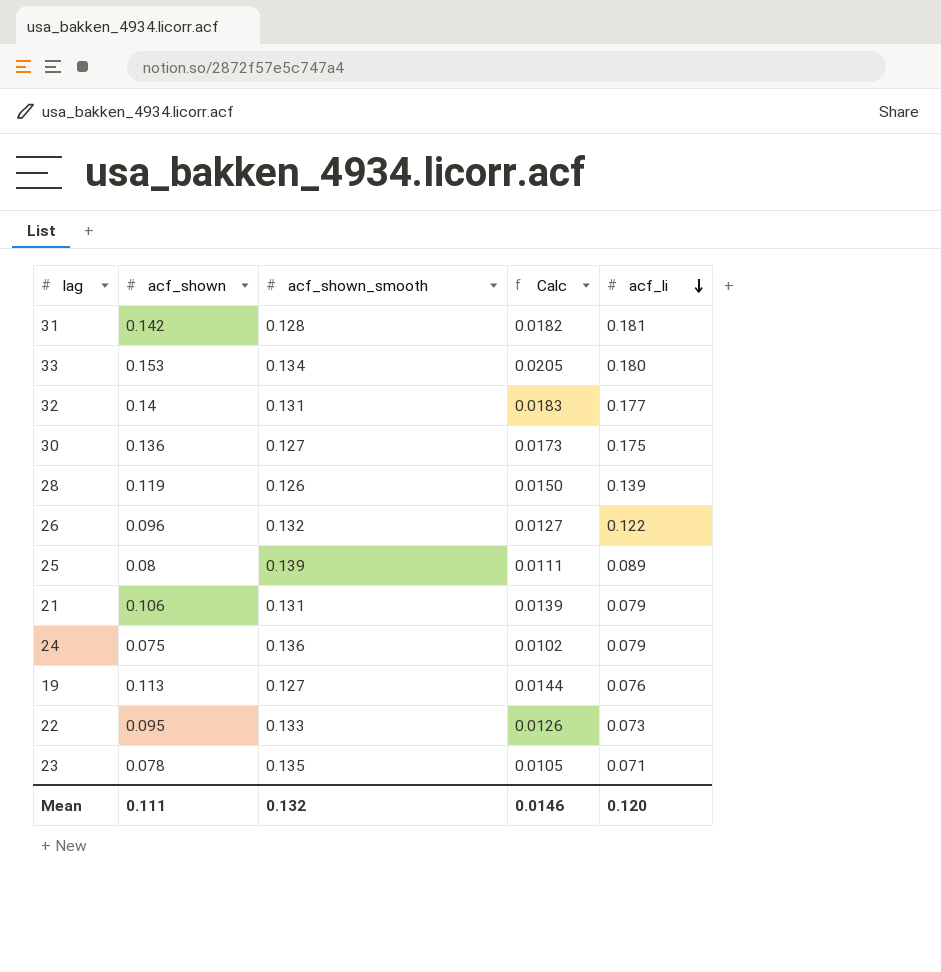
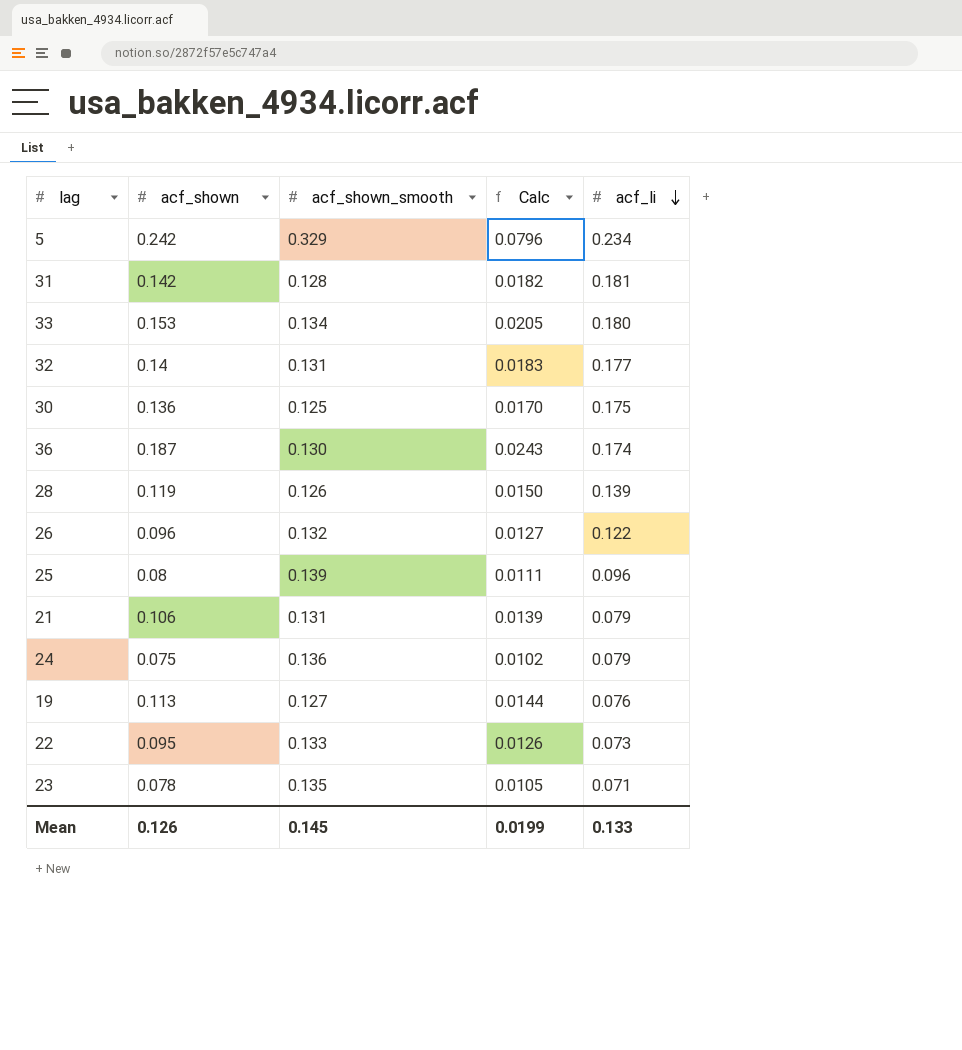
row 5: none -> 0.242 | 0.329 | 0.0796 | 0.234
30 | acf_shown_smooth: 0.127 -> 0.125
30 | Calc: 0.0173 -> 0.0170
row 36: none -> 0.187 | 0.130 | 0.0243 | 0.174
25 | acf_li: 0.089 -> 0.096
Mean | acf_shown: 0.111 -> 0.126
Mean | acf_shown_smooth: 0.132 -> 0.145
Mean | Calc: 0.0146 -> 0.0199
Mean | acf_li: 0.120 -> 0.133

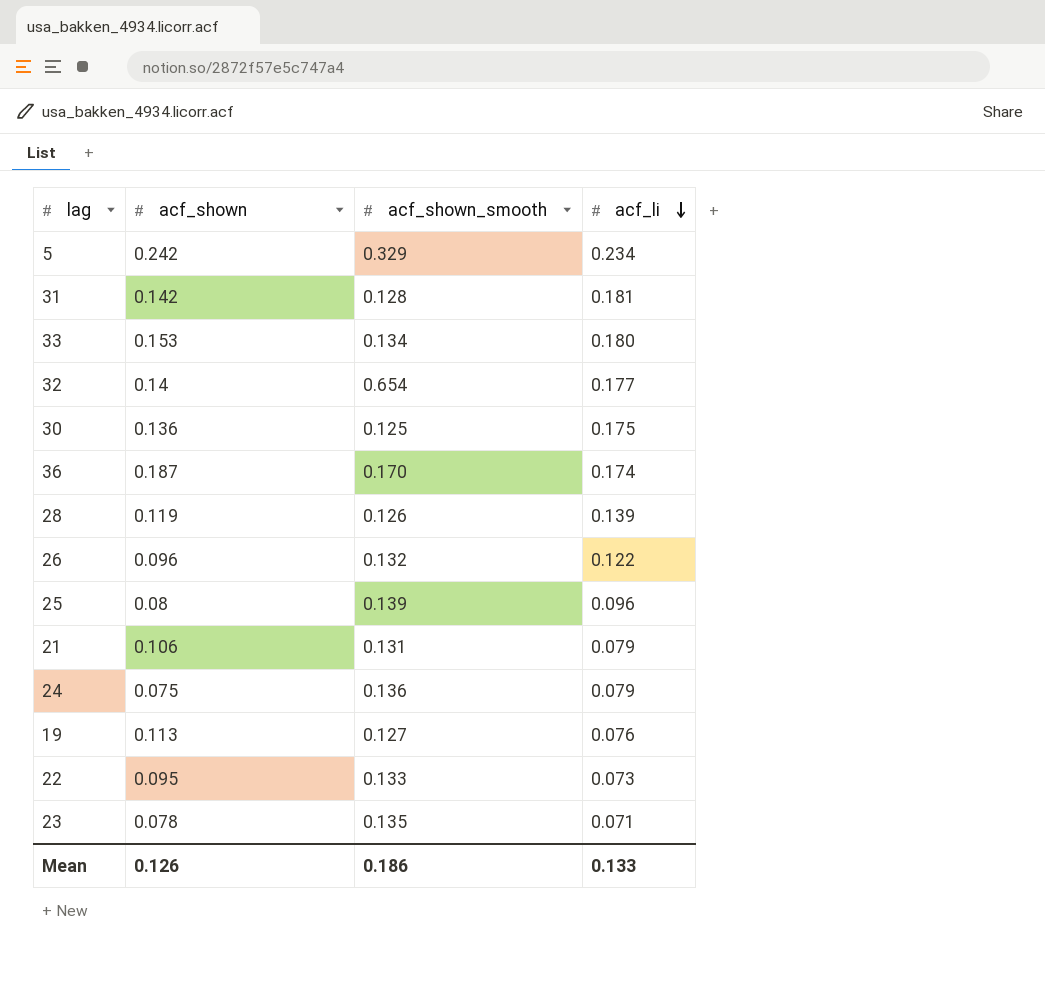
column Calc | formula: [acf_shown] * [acf_shown_smooth] -> none
32 | acf_shown_smooth: 0.131 -> 0.654
36 | acf_shown_smooth: 0.130 -> 0.170
Mean | acf_shown_smooth: 0.145 -> 0.186

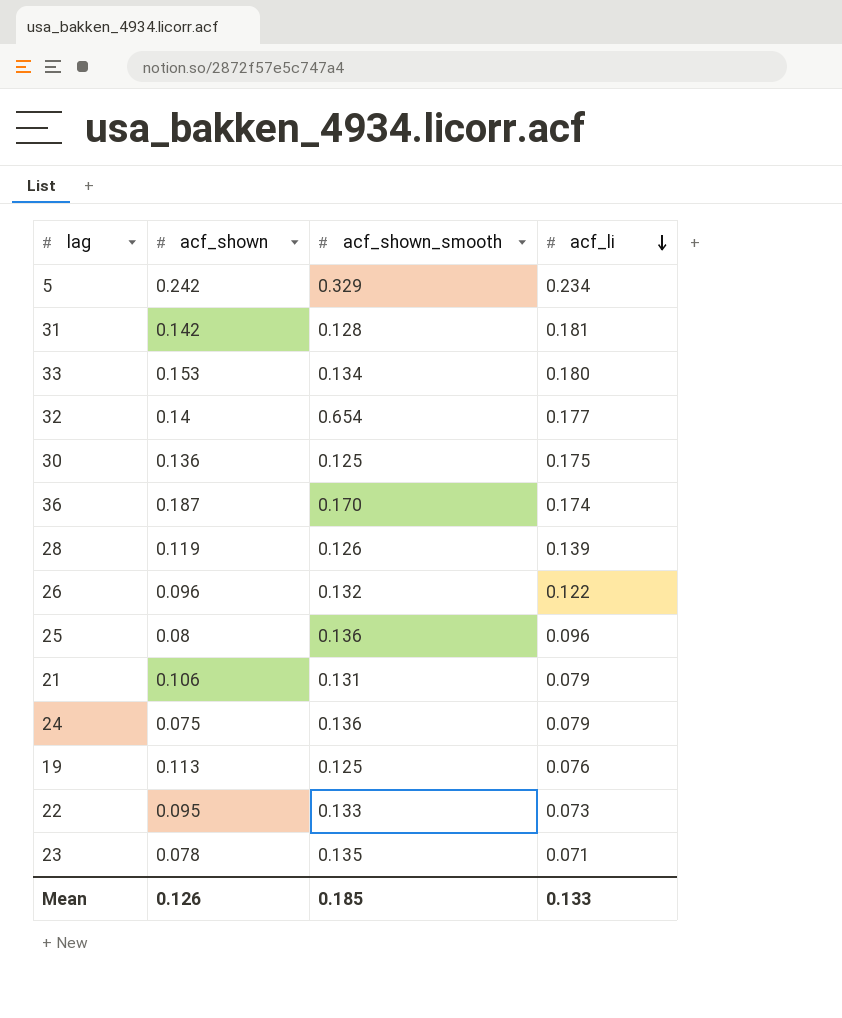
25 | acf_shown_smooth: 0.139 -> 0.136
19 | acf_shown_smooth: 0.127 -> 0.125
Mean | acf_shown_smooth: 0.186 -> 0.185

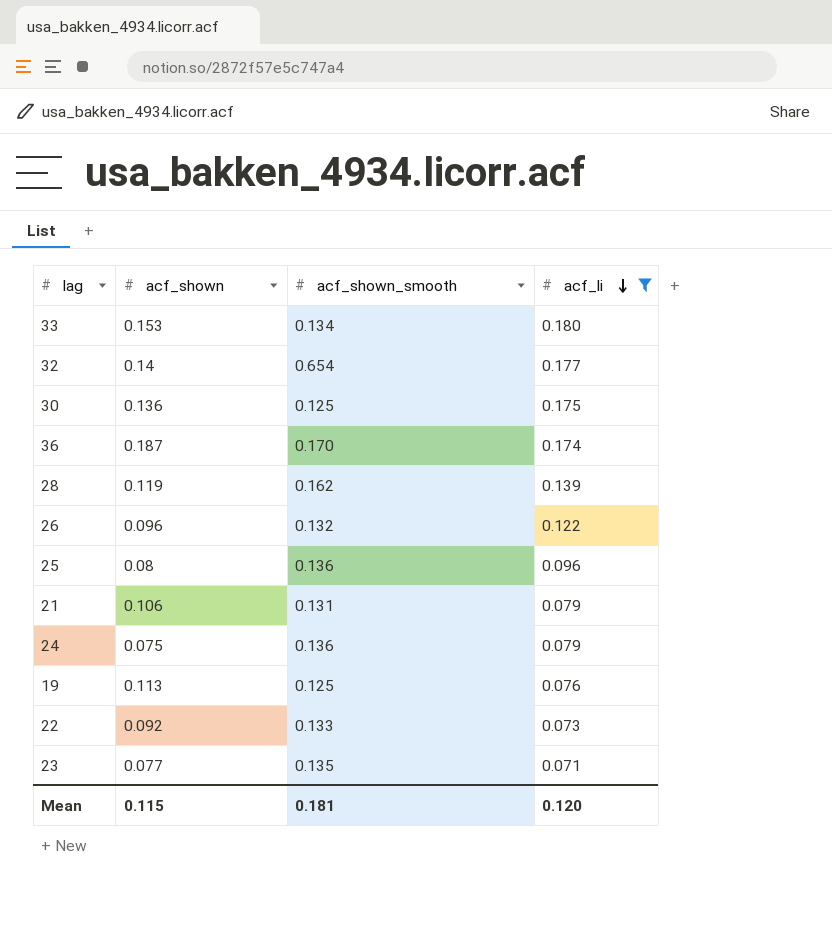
filter: none -> acf_li <= 0.180
28 | acf_shown_smooth: 0.126 -> 0.162
22 | acf_shown: 0.095 -> 0.092
23 | acf_shown: 0.078 -> 0.077
Mean | acf_shown: 0.126 -> 0.115
Mean | acf_shown_smooth: 0.185 -> 0.181
Mean | acf_li: 0.133 -> 0.120

